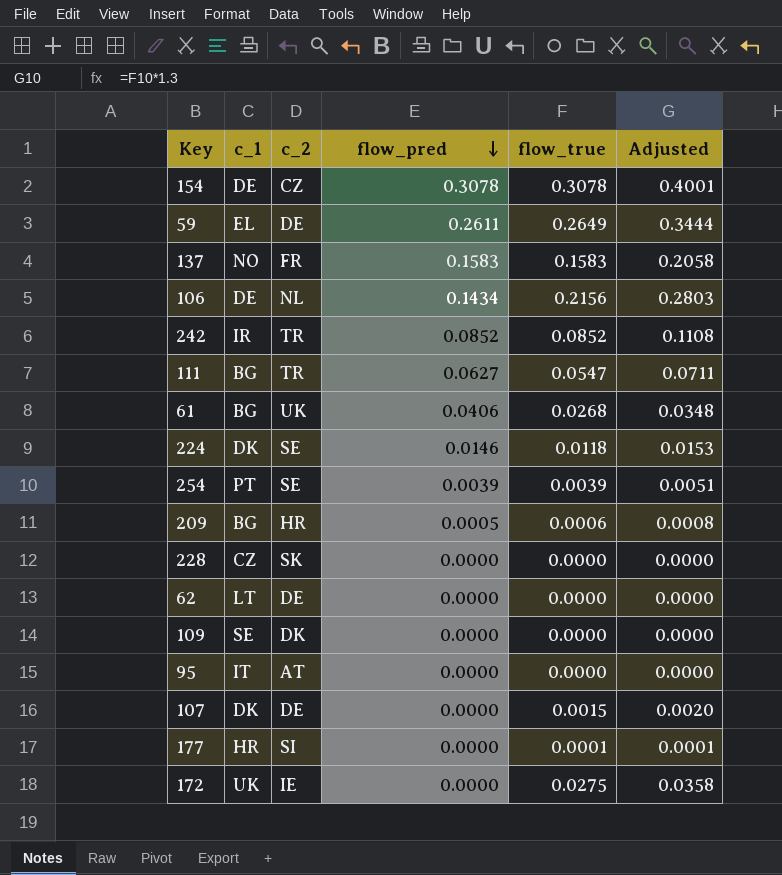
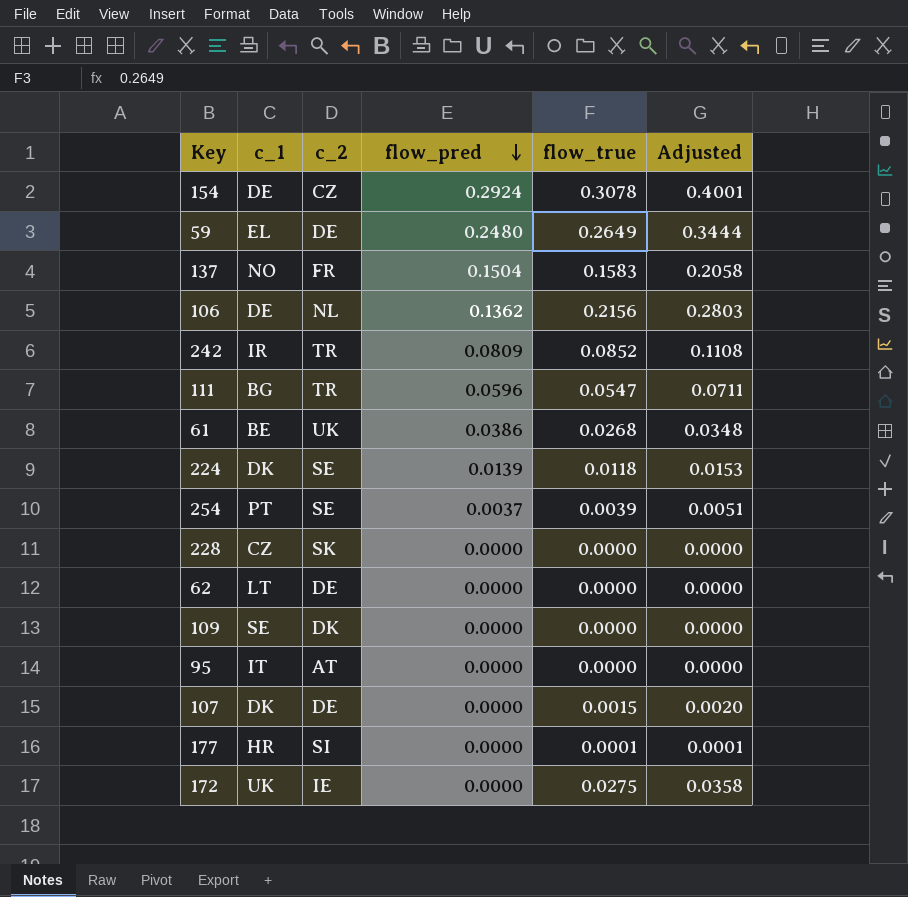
row 209: BG | HR | 0.0005 | 0.0006 | 0.0008 -> none
154 | flow_pred: 0.3078 -> 0.2924
59 | flow_pred: 0.2611 -> 0.2480
137 | flow_pred: 0.1583 -> 0.1504
106 | flow_pred: 0.1434 -> 0.1362
242 | flow_pred: 0.0852 -> 0.0809
111 | flow_pred: 0.0627 -> 0.0596
61 | c_1: BG -> BE
61 | flow_pred: 0.0406 -> 0.0386
224 | flow_pred: 0.0146 -> 0.0139
254 | flow_pred: 0.0039 -> 0.0037

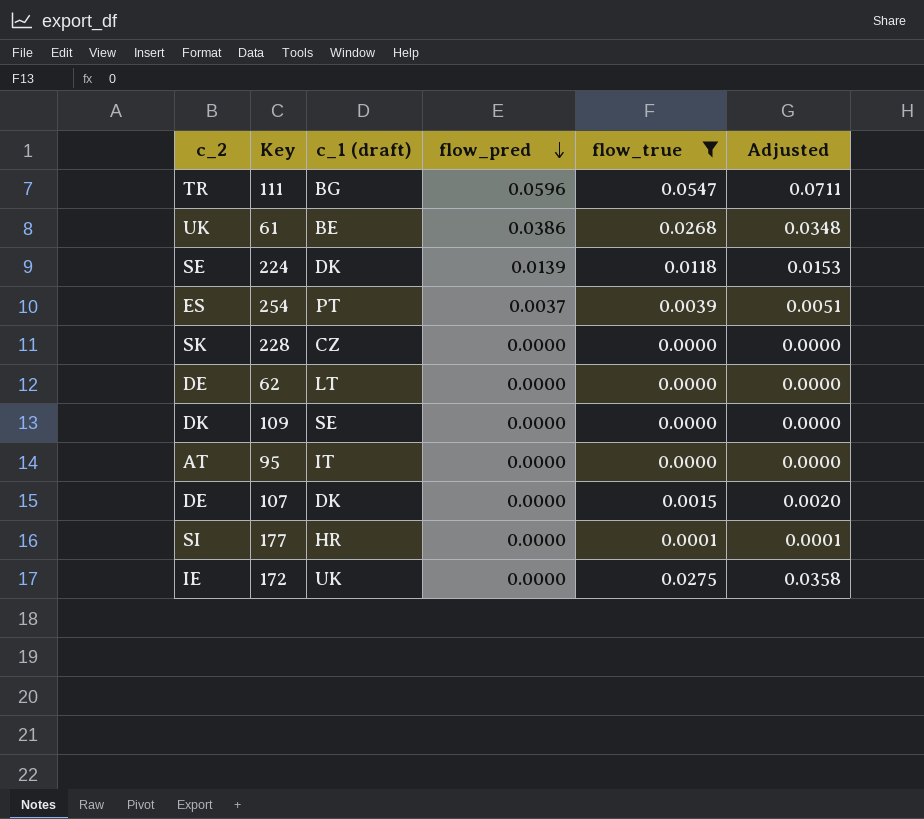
filter: none -> flow_true <= 0.0547
column c_2 | position: 3 -> 1
column name: c_1 -> c_1 (draft)
254 | c_2: SE -> ES

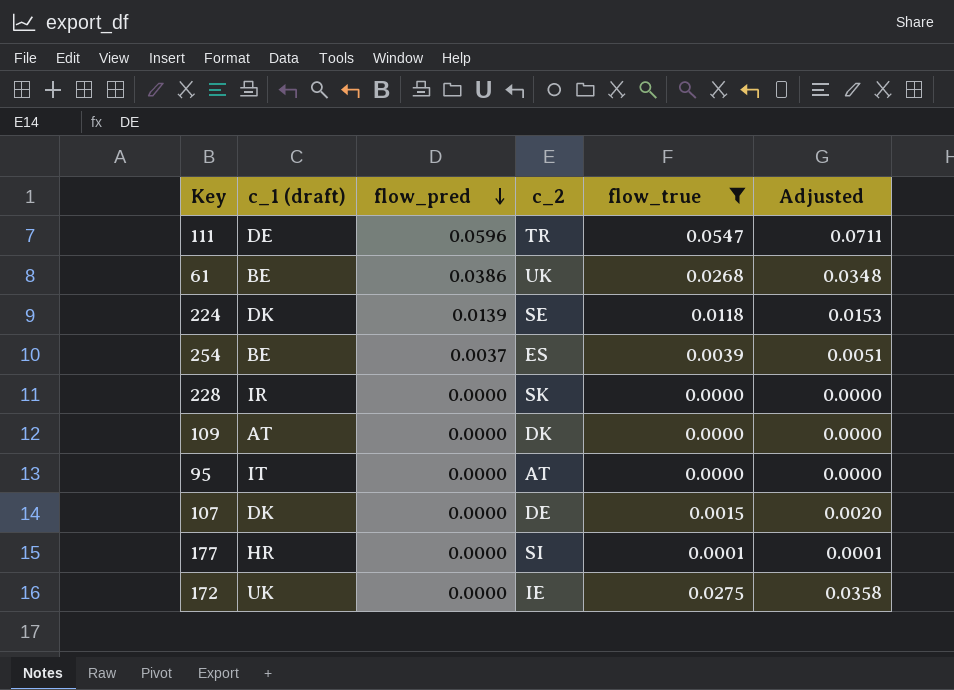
column c_2 | position: 1 -> 4
row 62: DE | LT | 0.0000 | 0.0000 | 0.0000 -> none
111 | c_1 (draft): BG -> DE
254 | c_1 (draft): PT -> BE
228 | c_1 (draft): CZ -> IR
109 | c_1 (draft): SE -> AT

